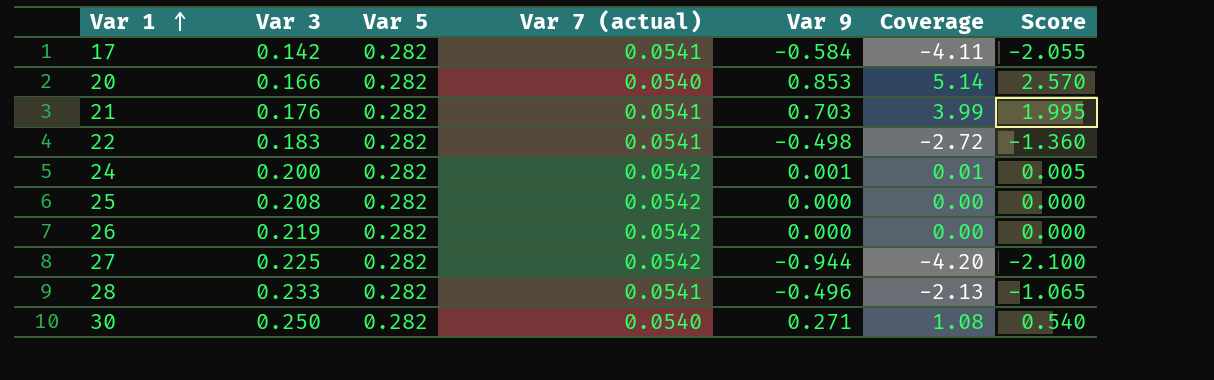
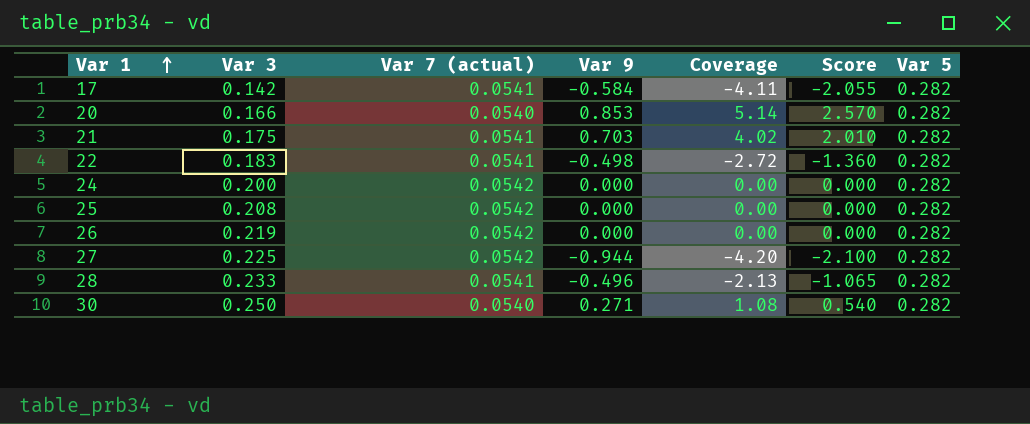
column Var 5 | position: 3 -> 7
21 | Var 3: 0.176 -> 0.175
21 | Coverage: 3.99 -> 4.02
21 | Score: 1.995 -> 2.010
24 | Var 9: 0.001 -> 0.000
24 | Coverage: 0.01 -> 0.00
24 | Score: 0.005 -> 0.000

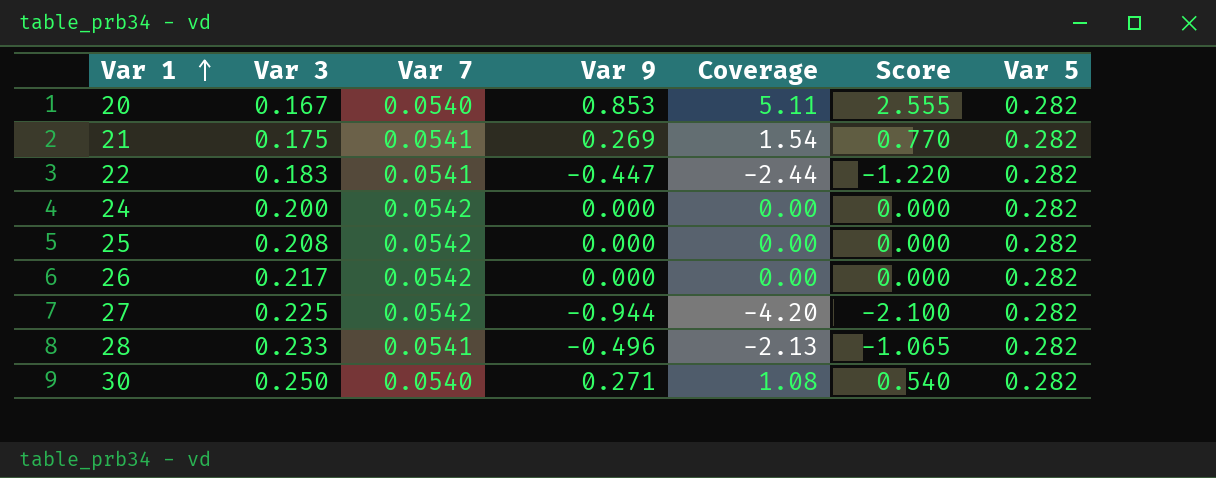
column name: Var 7 (actual) -> Var 7
row 17: 0.142 | 0.0541 | -0.584 | -4.11 | -2.055 | 0.282 -> none
20 | Var 3: 0.166 -> 0.167
20 | Coverage: 5.14 -> 5.11
20 | Score: 2.570 -> 2.555
21 | Var 9: 0.703 -> 0.269
21 | Coverage: 4.02 -> 1.54
21 | Score: 2.010 -> 0.770
22 | Var 9: -0.498 -> -0.447
22 | Coverage: -2.72 -> -2.44
22 | Score: -1.360 -> -1.220
26 | Var 3: 0.219 -> 0.217

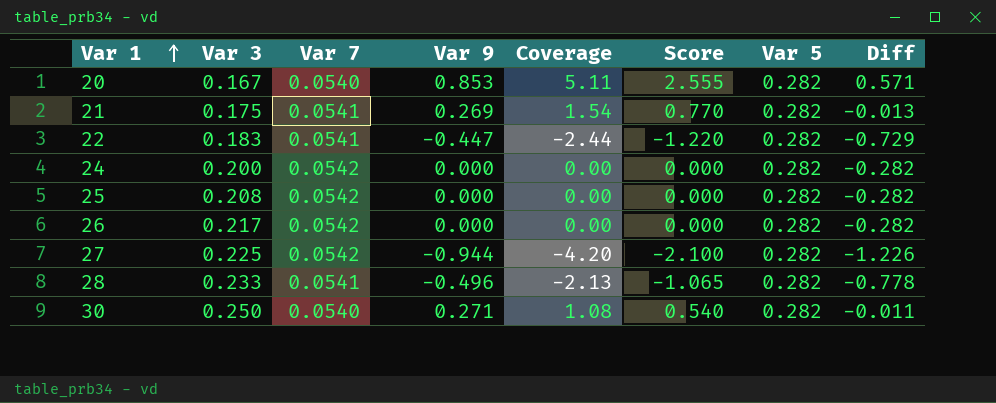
column Diff | formula: none -> [Var 9] - [Var 5]

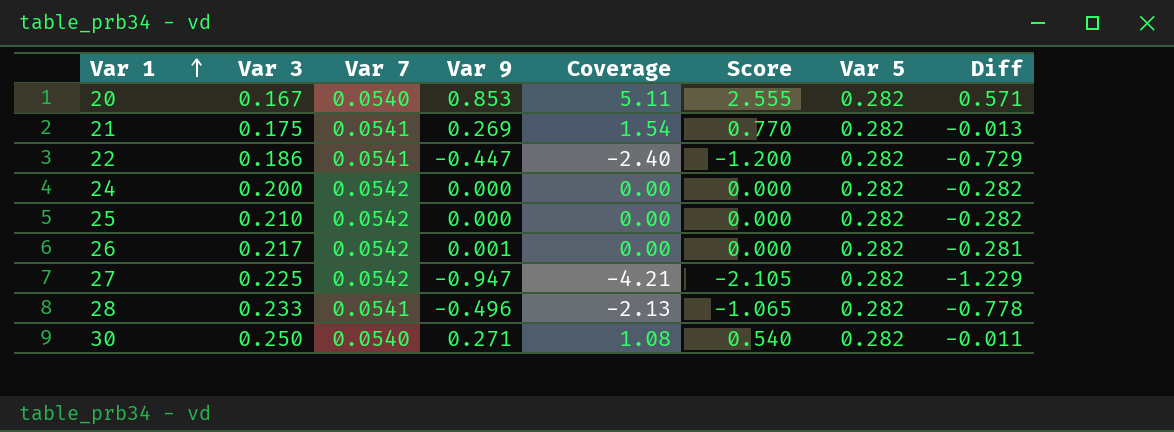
22 | Var 3: 0.183 -> 0.186
22 | Coverage: -2.44 -> -2.40
22 | Score: -1.220 -> -1.200
25 | Var 3: 0.208 -> 0.210
26 | Var 9: 0.000 -> 0.001
26 | Diff: -0.282 -> -0.281
27 | Var 9: -0.944 -> -0.947
27 | Coverage: -4.20 -> -4.21
27 | Score: -2.100 -> -2.105
27 | Diff: -1.226 -> -1.229

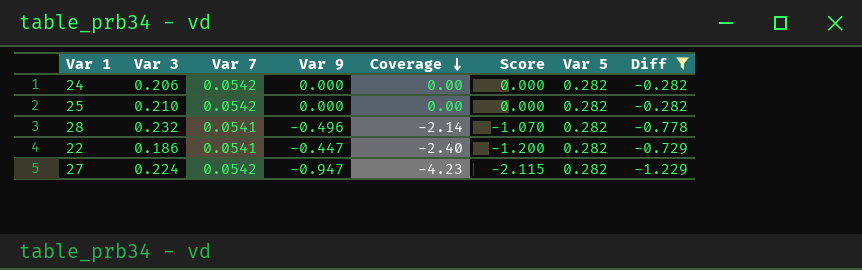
filter: none -> Diff <= -0.282
row order: Var 1 ascending -> Coverage descending
24 | Var 3: 0.200 -> 0.206
28 | Var 3: 0.233 -> 0.232
28 | Coverage: -2.13 -> -2.14
28 | Score: -1.065 -> -1.070
27 | Var 3: 0.225 -> 0.224
27 | Coverage: -4.21 -> -4.23
27 | Score: -2.105 -> -2.115

